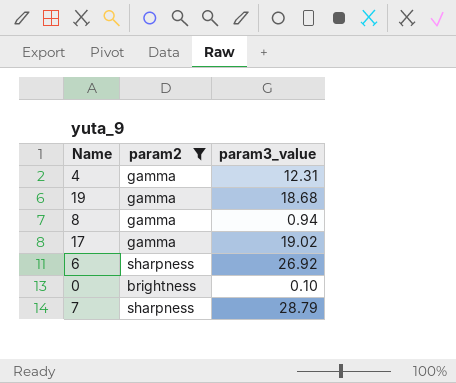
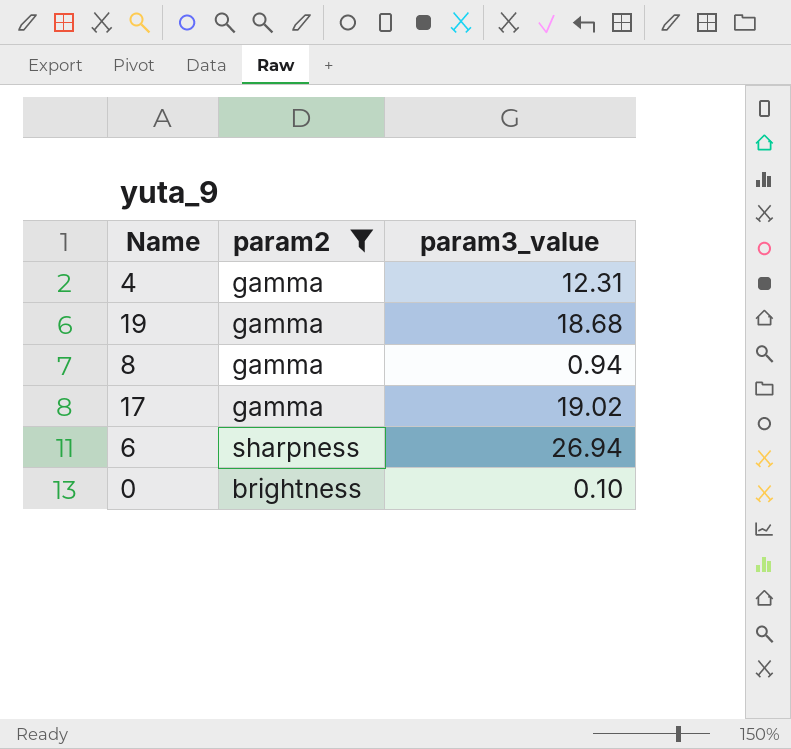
row 7: sharpness | 28.79 -> none
6 | param3_value: 26.92 -> 26.94

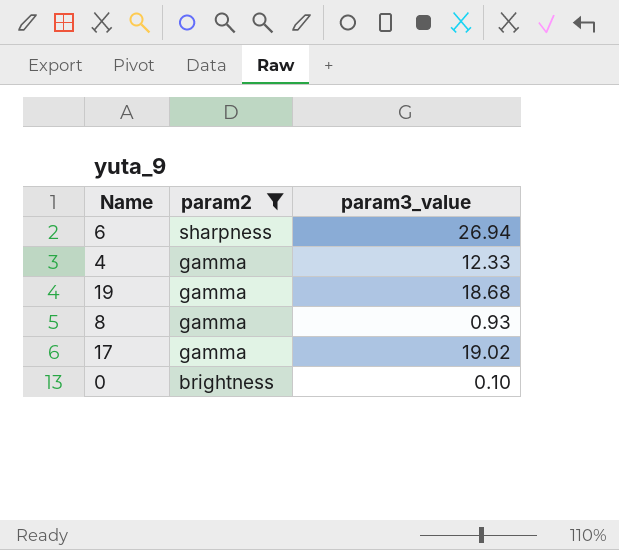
row order: none -> param2 descending
4 | param3_value: 12.31 -> 12.33
8 | param3_value: 0.94 -> 0.93

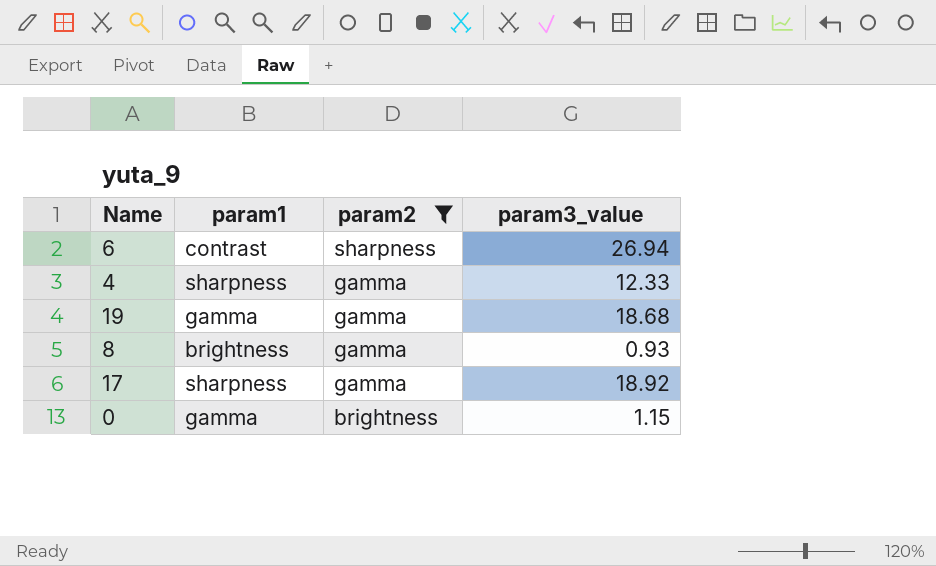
column param1 | position: none -> 2
17 | param3_value: 19.02 -> 18.92
0 | param3_value: 0.10 -> 1.15

